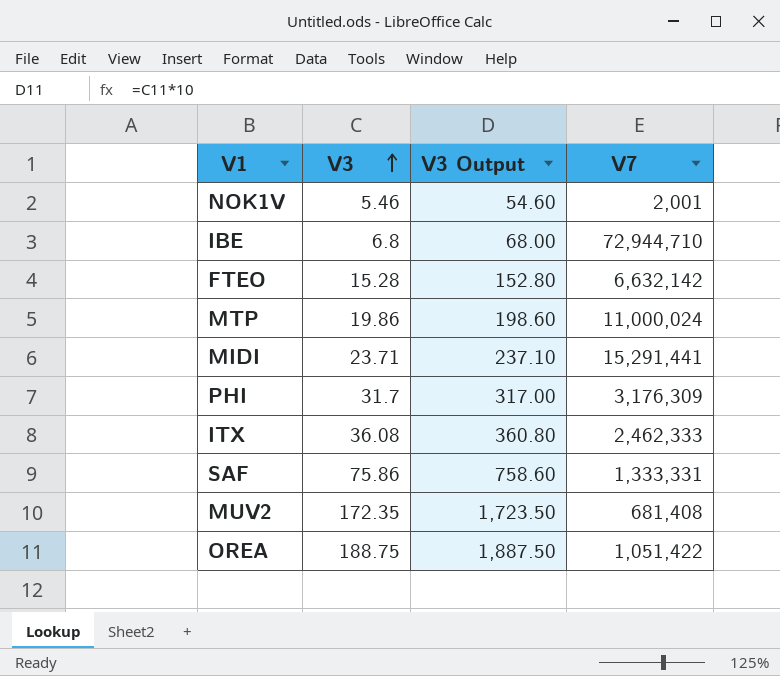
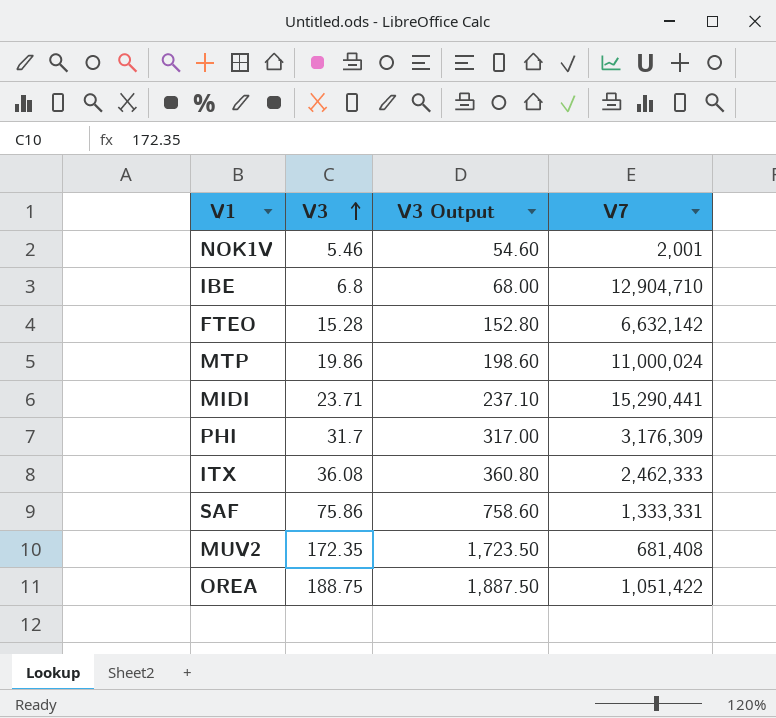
IBE | V7: 72,944,710 -> 12,904,710
MIDI | V7: 15,291,441 -> 15,290,441

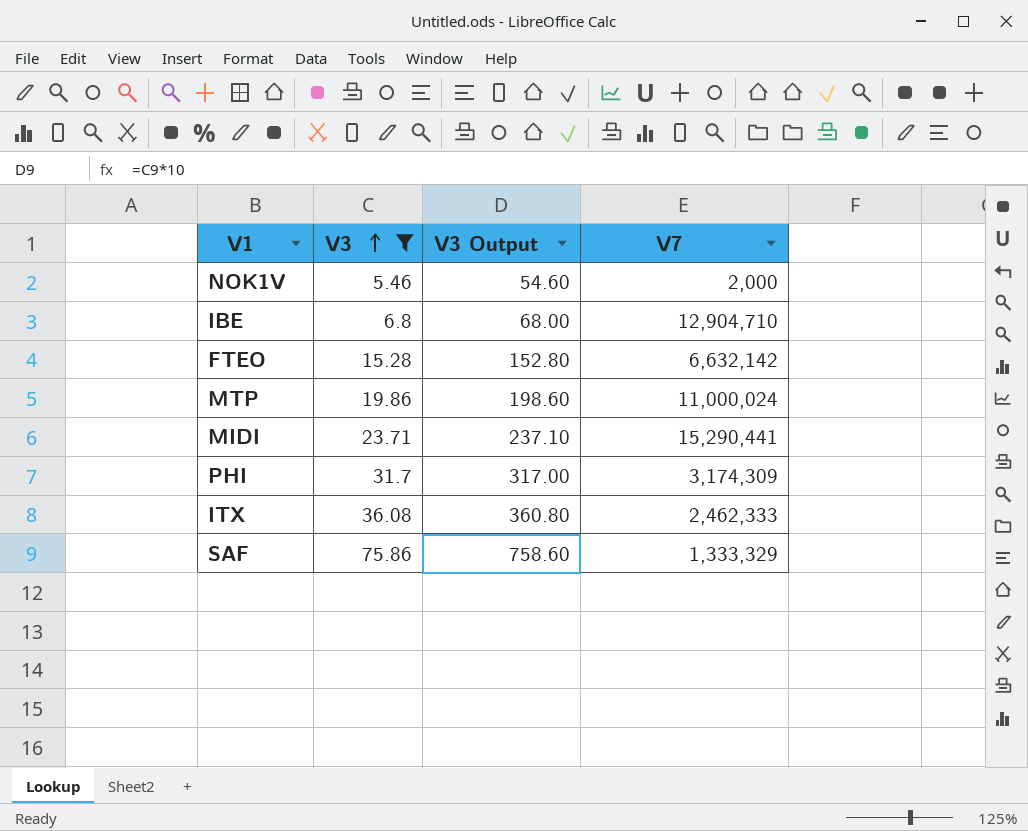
filter: none -> V3 <= 75.86
NOK1V | V7: 2,001 -> 2,000
PHI | V7: 3,176,309 -> 3,174,309
SAF | V7: 1,333,331 -> 1,333,329

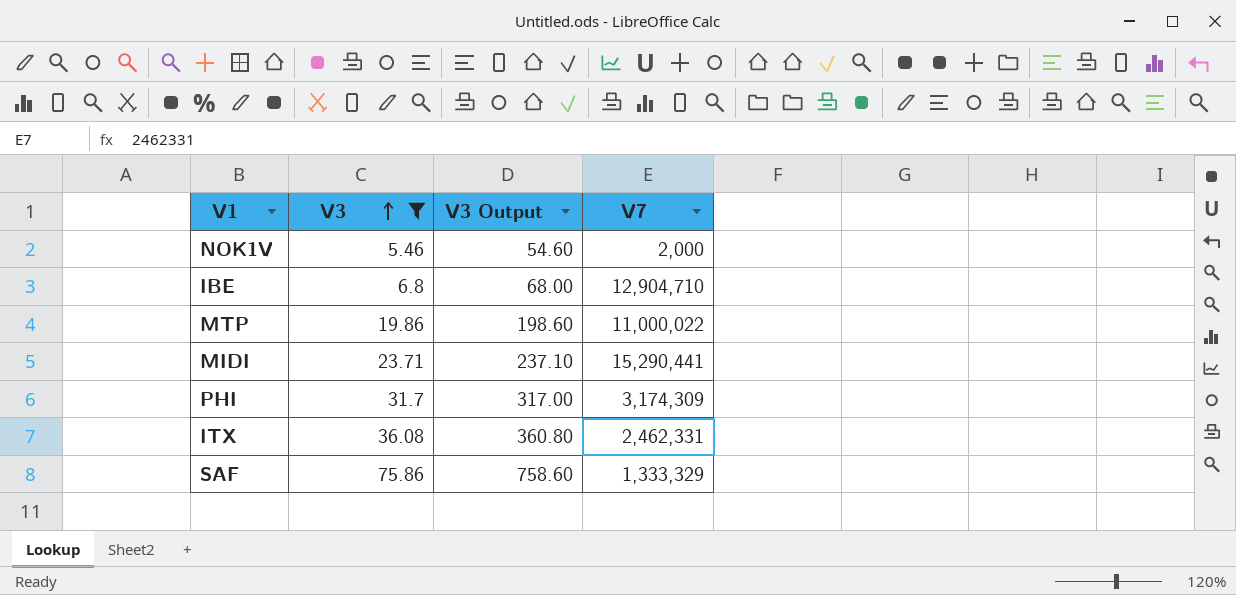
row FTEO: 15.28 | 152.80 | 6,632,142 -> none
MTP | V7: 11,000,024 -> 11,000,022
ITX | V7: 2,462,333 -> 2,462,331

